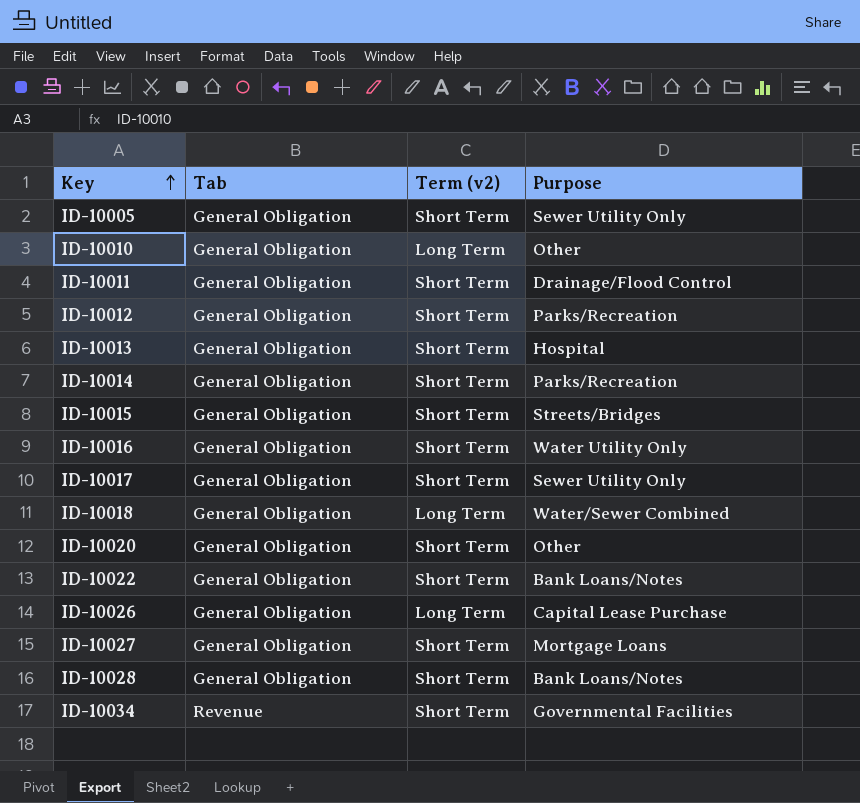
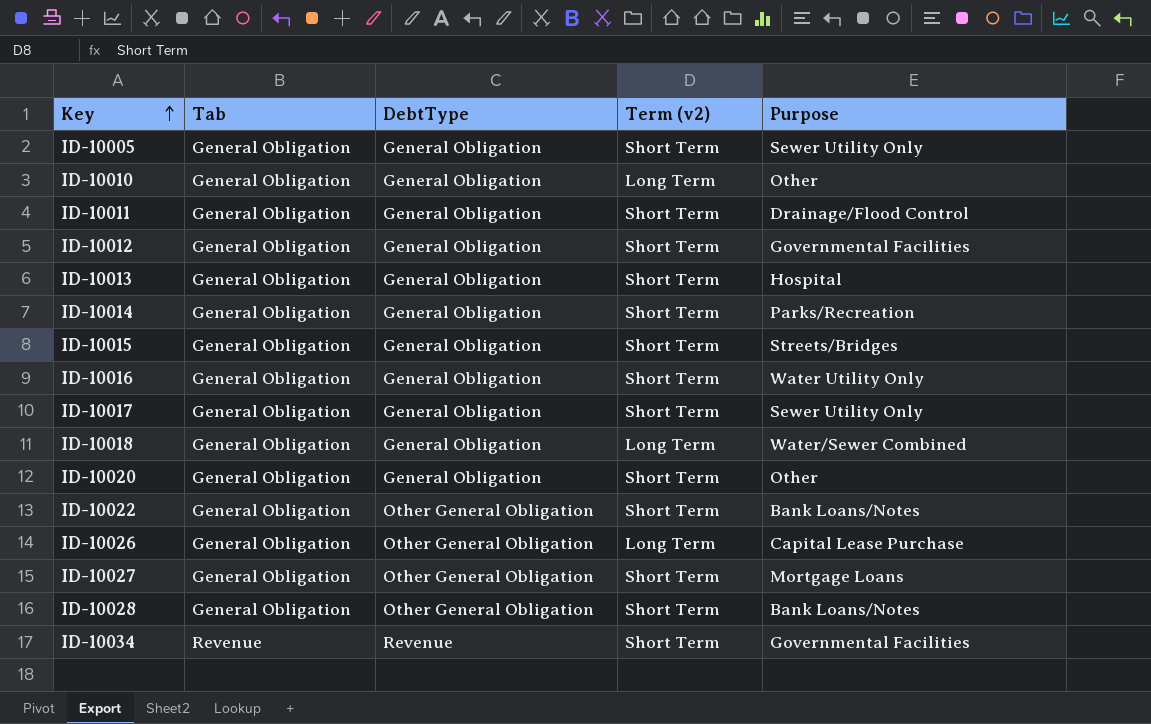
column DebtType | position: none -> 3
ID-10012 | Purpose: Parks/Recreation -> Governmental Facilities

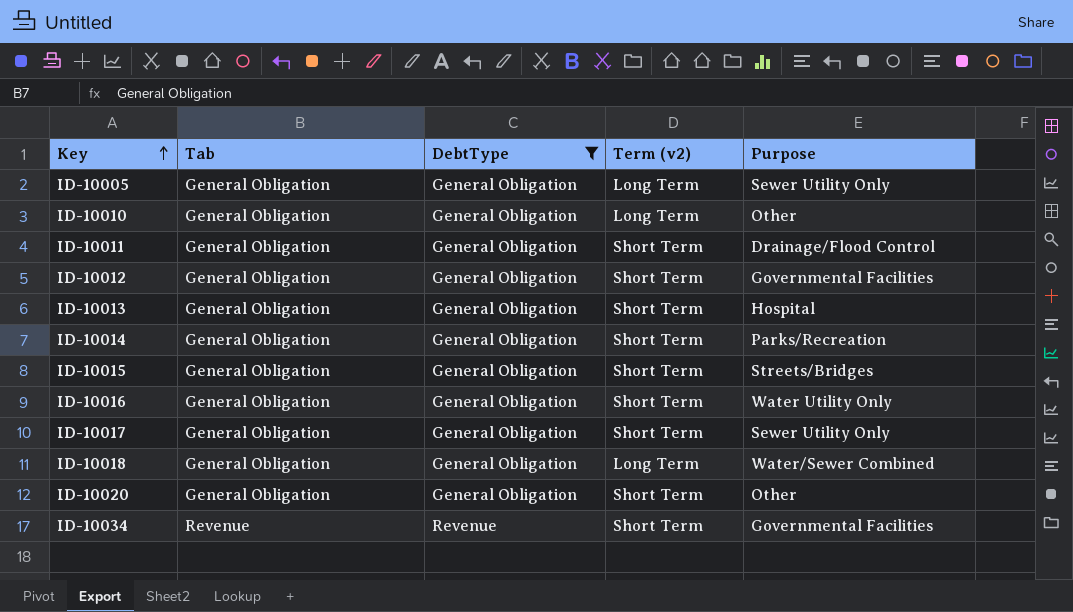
filter: none -> DebtType != Other General Obligation
ID-10005 | Term (v2): Short Term -> Long Term

